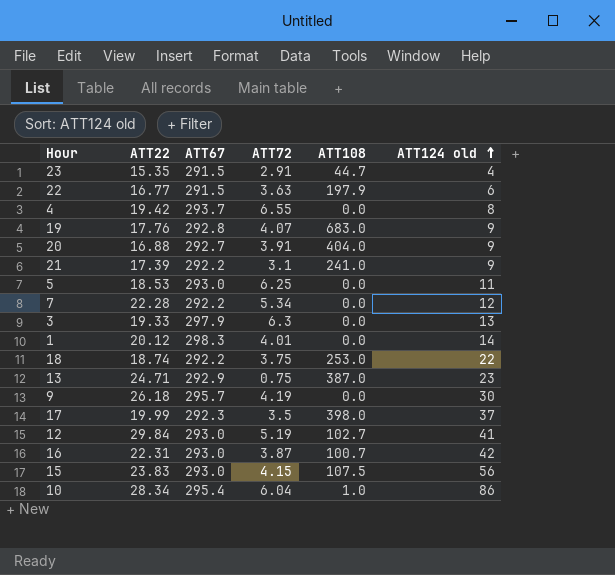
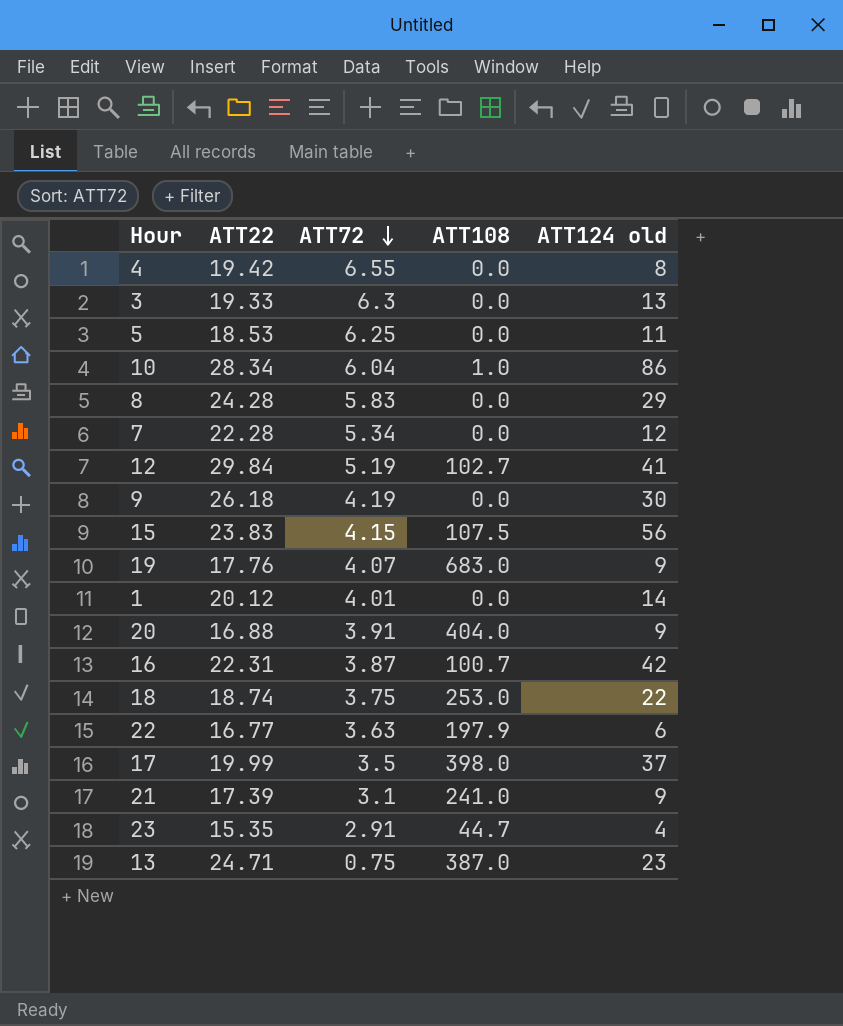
row order: ATT124 old ascending -> ATT72 descending
column ATT67 | position: 3 -> none
row 8: none -> 24.28 | 5.83 | 0.0 | 29

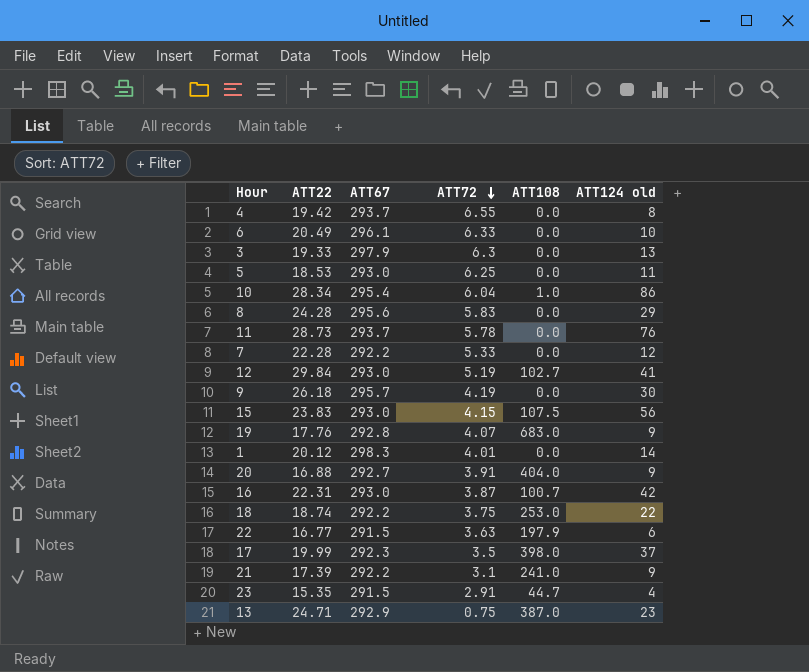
column ATT67 | position: none -> 3
row 6: none -> 20.49 | 296.1 | 6.33 | 0.0 | 10
row 11: none -> 28.73 | 293.7 | 5.78 | 0.0 | 76
7 | ATT72: 5.34 -> 5.33

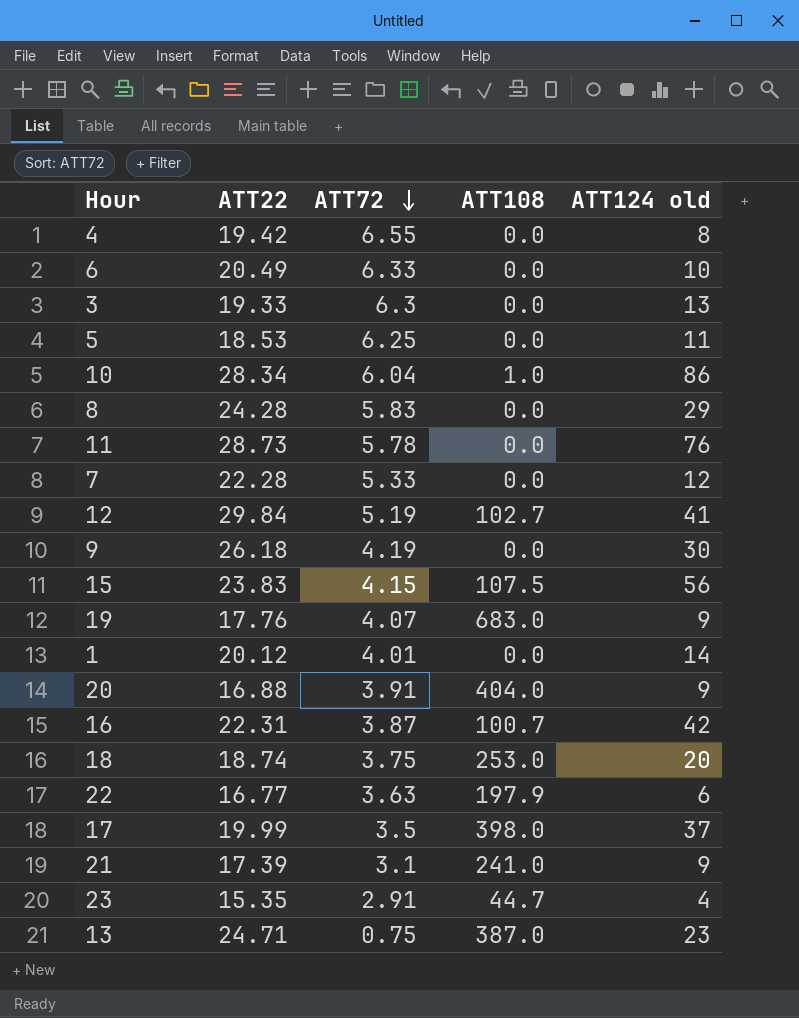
column ATT67 | position: 3 -> none
18 | ATT124 old: 22 -> 20

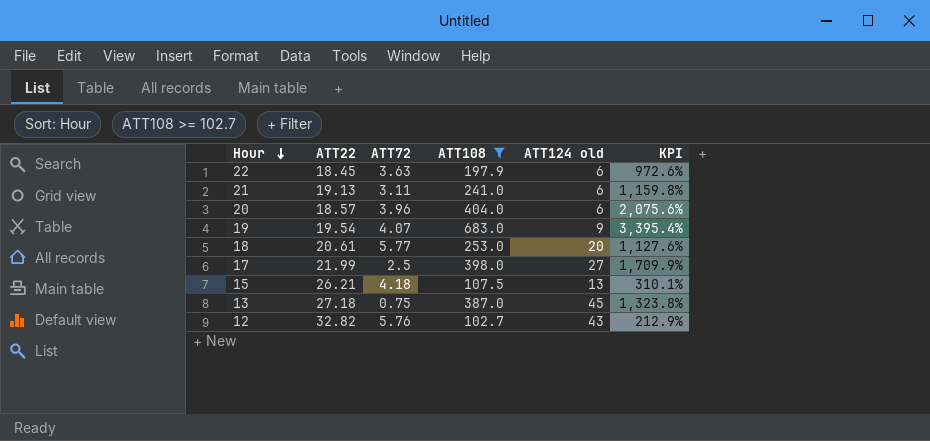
filter: none -> ATT108 >= 102.7
row order: ATT72 descending -> Hour descending
column KPI | formula: none -> ([ATT108] - [ATT22]) / [ATT22]
22 | ATT22: 16.77 -> 18.45
21 | ATT22: 17.39 -> 19.13
21 | ATT72: 3.1 -> 3.11
21 | ATT124 old: 9 -> 6
20 | ATT22: 16.88 -> 18.57
20 | ATT72: 3.91 -> 3.96
20 | ATT124 old: 9 -> 6
19 | ATT22: 17.76 -> 19.54
18 | ATT22: 18.74 -> 20.61
18 | ATT72: 3.75 -> 5.77
17 | ATT22: 19.99 -> 21.99
17 | ATT72: 3.5 -> 2.5
17 | ATT124 old: 37 -> 27
15 | ATT22: 23.83 -> 26.21
15 | ATT72: 4.15 -> 4.18
15 | ATT124 old: 56 -> 13
13 | ATT22: 24.71 -> 27.18
13 | ATT124 old: 23 -> 45
12 | ATT22: 29.84 -> 32.82
12 | ATT72: 5.19 -> 5.76
12 | ATT124 old: 41 -> 43

